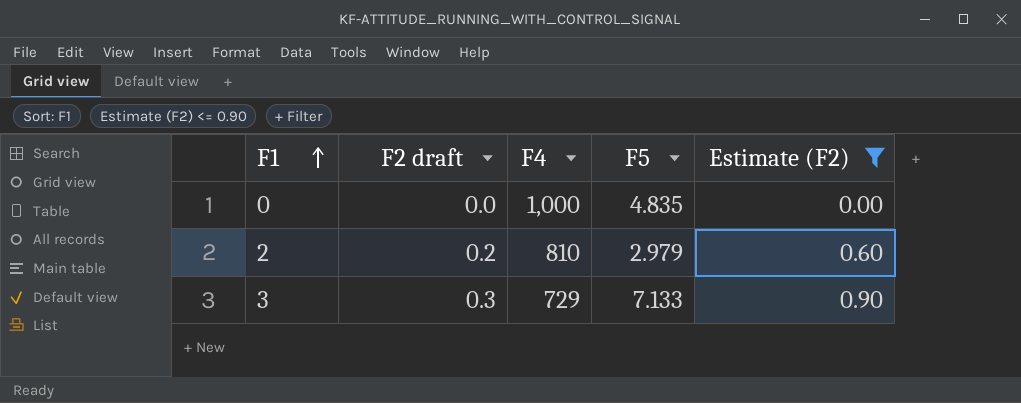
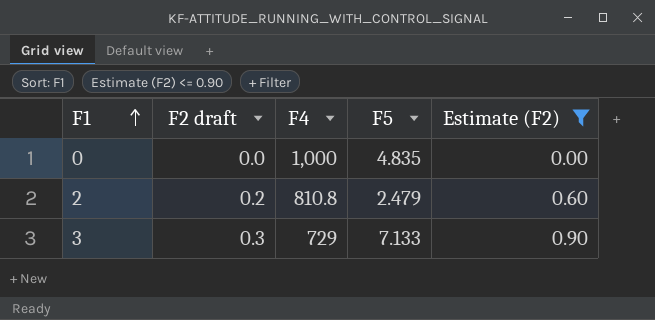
2 | F4: 810 -> 810.8
2 | F5: 2.979 -> 2.479

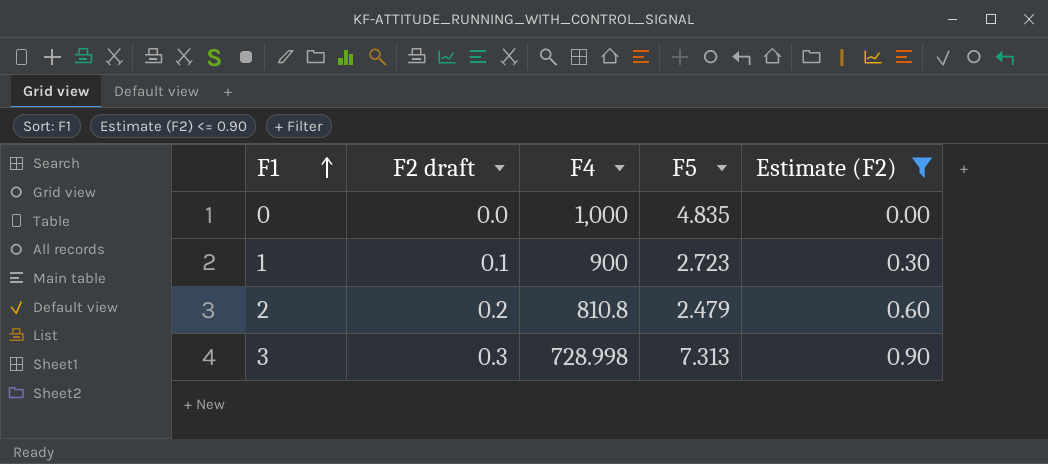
row 1: none -> 0.1 | 900 | 2.723 | 0.30
3 | F4: 729 -> 728.998
3 | F5: 7.133 -> 7.313

